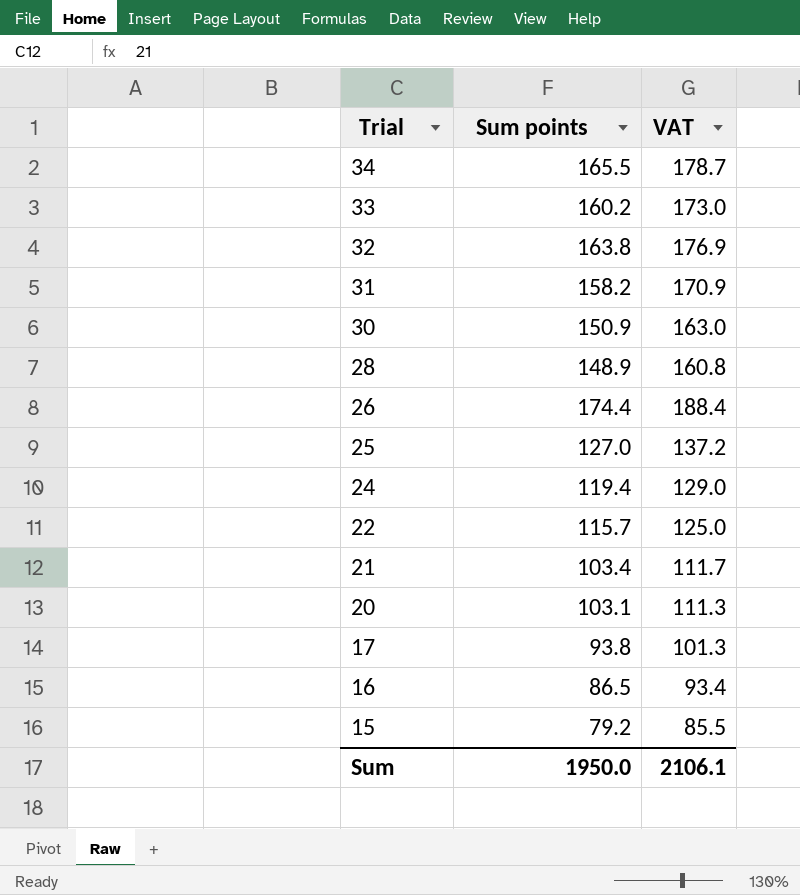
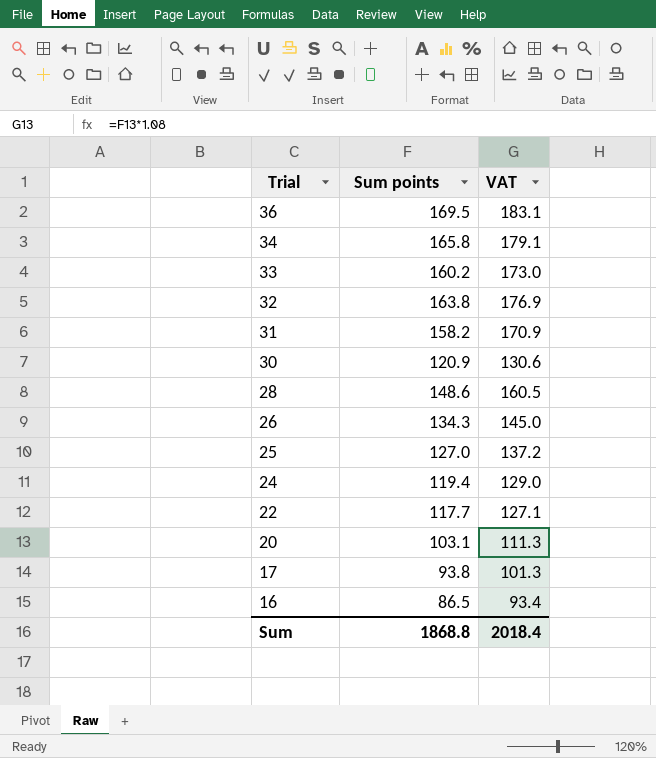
row 21: 103.4 | 111.7 -> none
row 15: 79.2 | 85.5 -> none
row 36: none -> 169.5 | 183.1
34 | Sum points: 165.5 -> 165.8
34 | VAT: 178.7 -> 179.1
30 | Sum points: 150.9 -> 120.9
30 | VAT: 163.0 -> 130.6
28 | Sum points: 148.9 -> 148.6
28 | VAT: 160.8 -> 160.5
26 | Sum points: 174.4 -> 134.3
26 | VAT: 188.4 -> 145.0
22 | Sum points: 115.7 -> 117.7
22 | VAT: 125.0 -> 127.1
Sum | Sum points: 1950.0 -> 1868.8
Sum | VAT: 2106.1 -> 2018.4

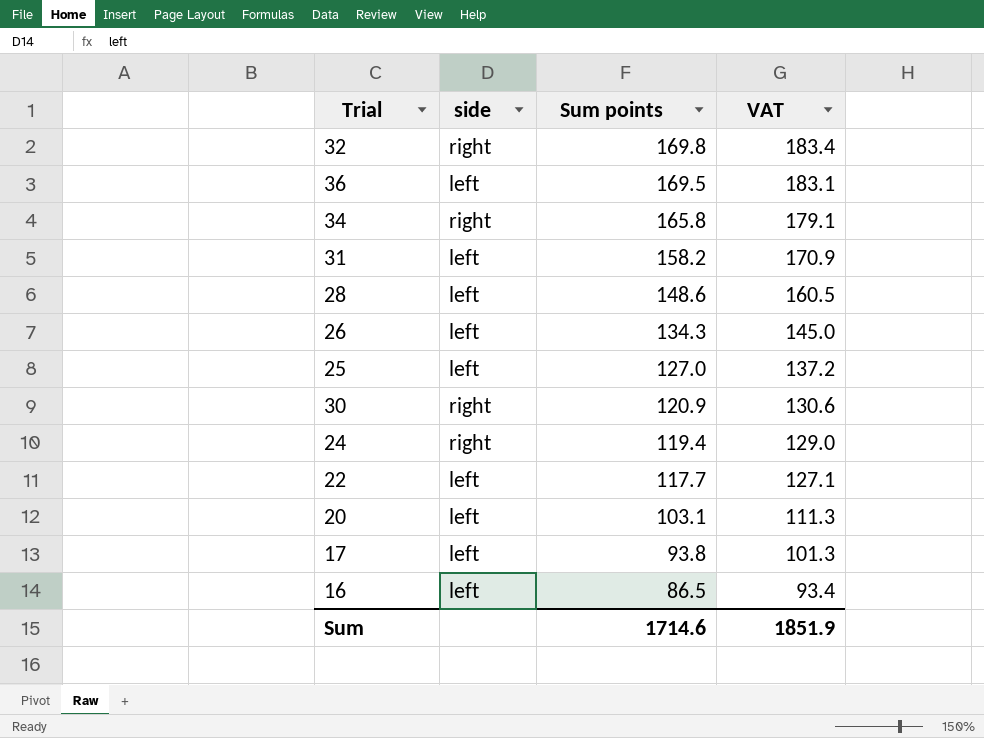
row order: Trial descending -> Sum points descending
column side | position: none -> 2
row 33: 160.2 | 173.0 -> none
32 | Sum points: 163.8 -> 169.8
32 | VAT: 176.9 -> 183.4
Sum | Sum points: 1868.8 -> 1714.6
Sum | VAT: 2018.4 -> 1851.9

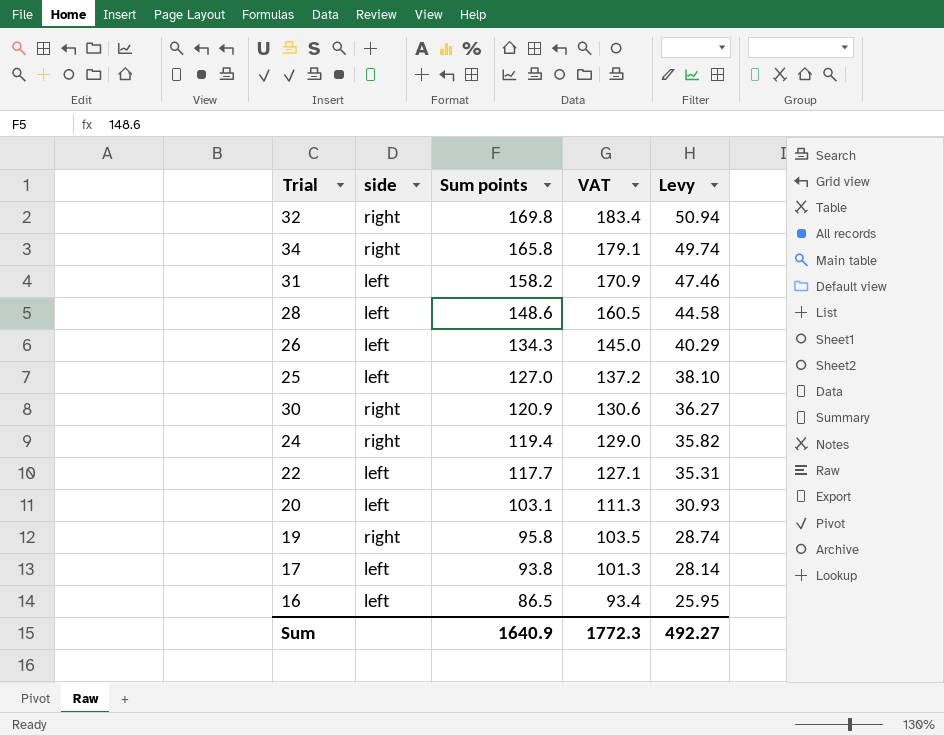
column Levy | formula: none -> [Sum points] * 0.3
row 36: left | 169.5 | 183.1 -> none
row 19: none -> right | 95.8 | 103.5 | 28.74
Sum | Sum points: 1714.6 -> 1640.9
Sum | VAT: 1851.9 -> 1772.3

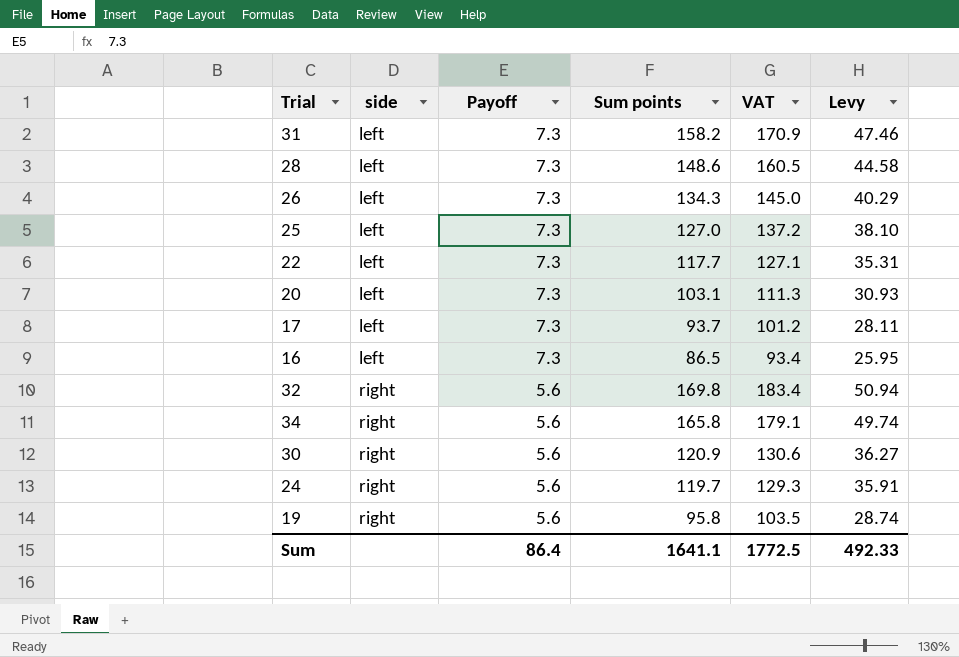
row order: Sum points descending -> side ascending
column Payoff | position: none -> 3
17 | Sum points: 93.8 -> 93.7
17 | VAT: 101.3 -> 101.2
17 | Levy: 28.14 -> 28.11
24 | Sum points: 119.4 -> 119.7
24 | VAT: 129.0 -> 129.3
24 | Levy: 35.82 -> 35.91
Sum | Sum points: 1640.9 -> 1641.1
Sum | VAT: 1772.3 -> 1772.5
Sum | Levy: 492.27 -> 492.33

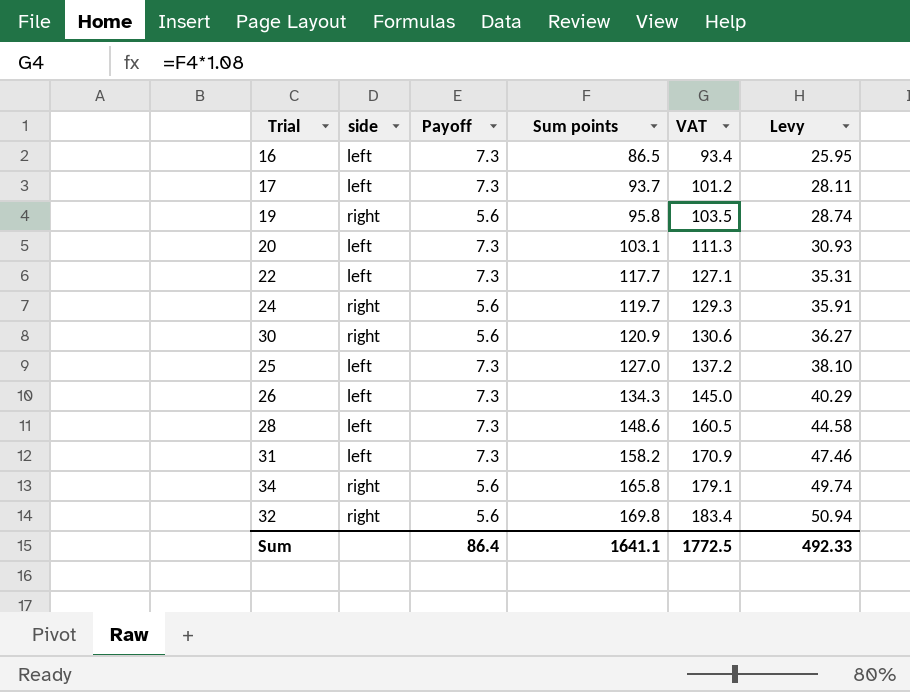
row order: side ascending -> Sum points ascending

